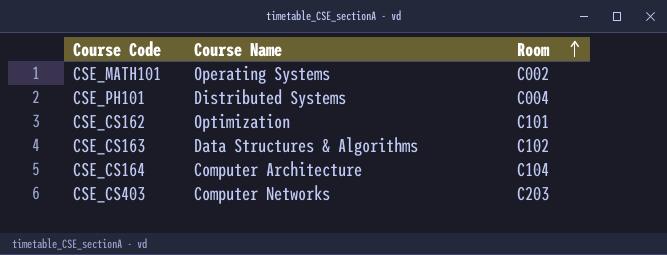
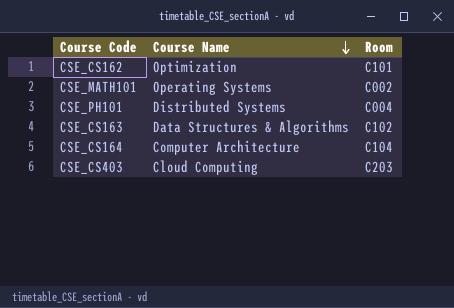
row order: Room ascending -> Course Name descending
CSE_CS403 | Course Name: Computer Networks -> Cloud Computing

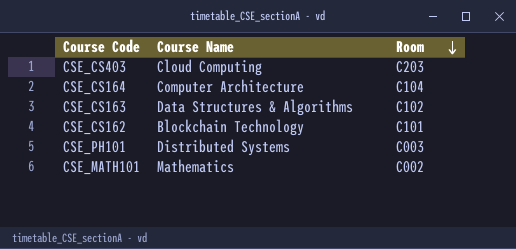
row order: Course Name descending -> Room descending
CSE_CS162 | Course Name: Optimization -> Blockchain Technology
CSE_PH101 | Room: C004 -> C003
CSE_MATH101 | Course Name: Operating Systems -> Mathematics

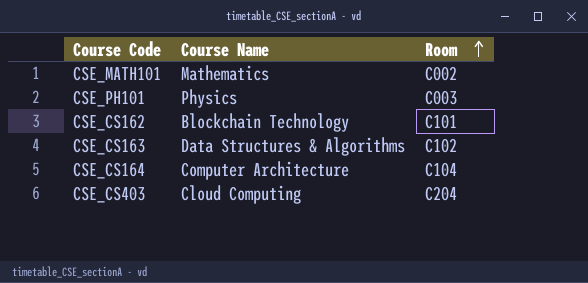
row order: Room descending -> Room ascending
CSE_PH101 | Course Name: Distributed Systems -> Physics
CSE_CS403 | Room: C203 -> C204

